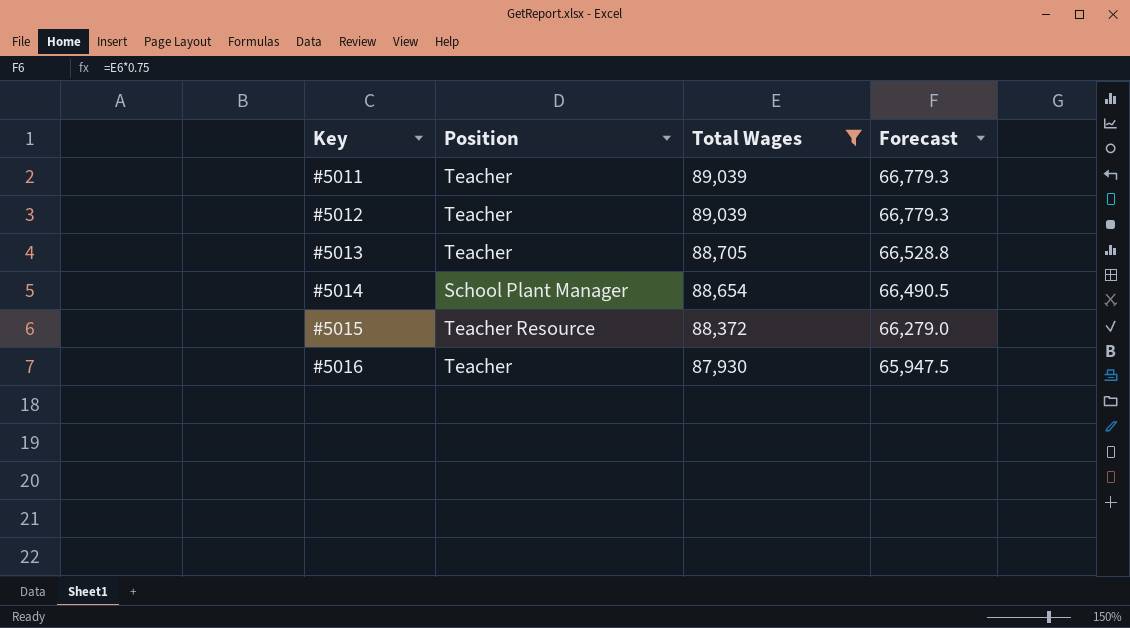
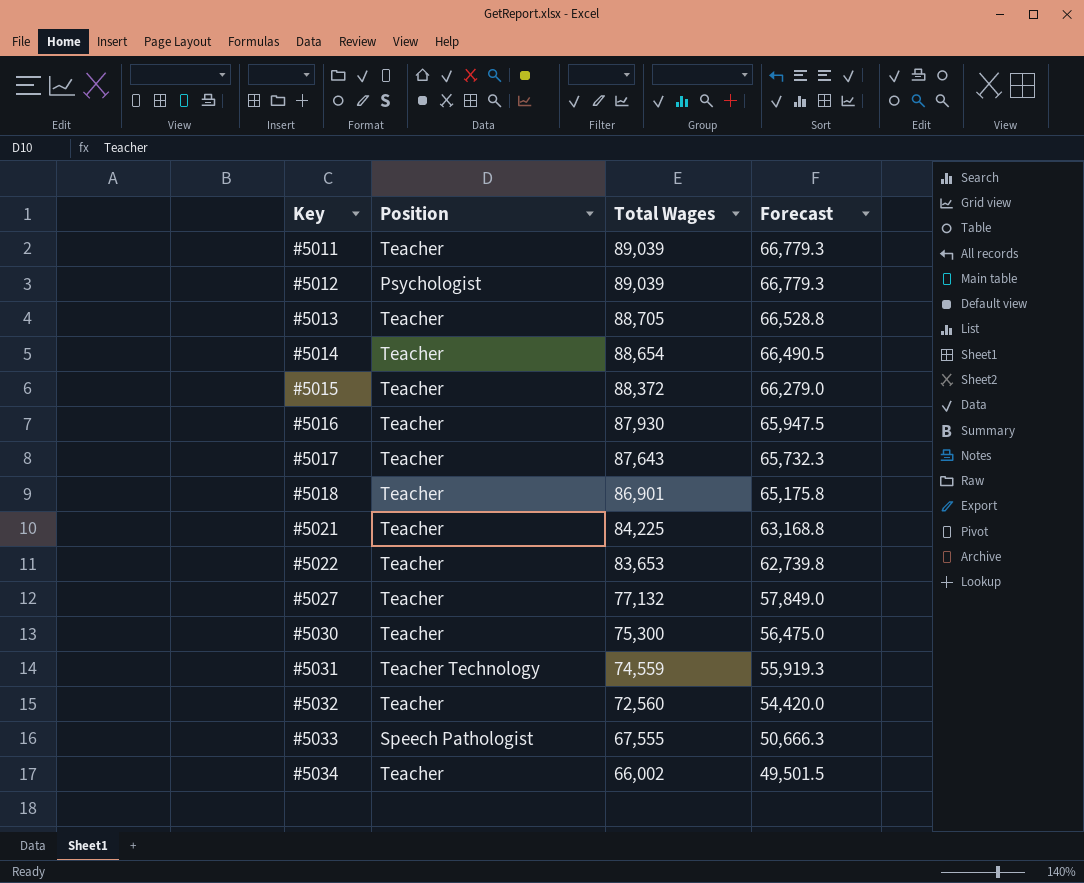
filter: Total Wages >= 87,930 -> none
#5012 | Position: Teacher -> Psychologist
#5014 | Position: School Plant Manager -> Teacher
#5015 | Position: Teacher Resource -> Teacher

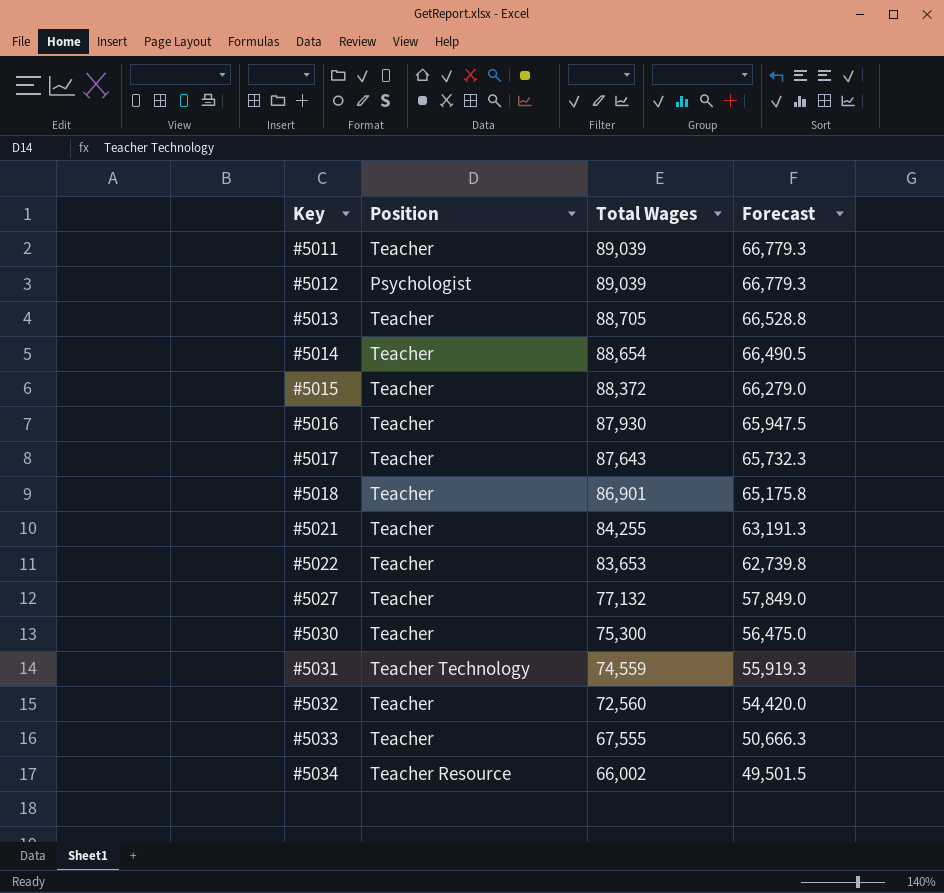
#5021 | Total Wages: 84,225 -> 84,255
#5021 | Forecast: 63,168.8 -> 63,191.3
#5033 | Position: Speech Pathologist -> Teacher
#5034 | Position: Teacher -> Teacher Resource

